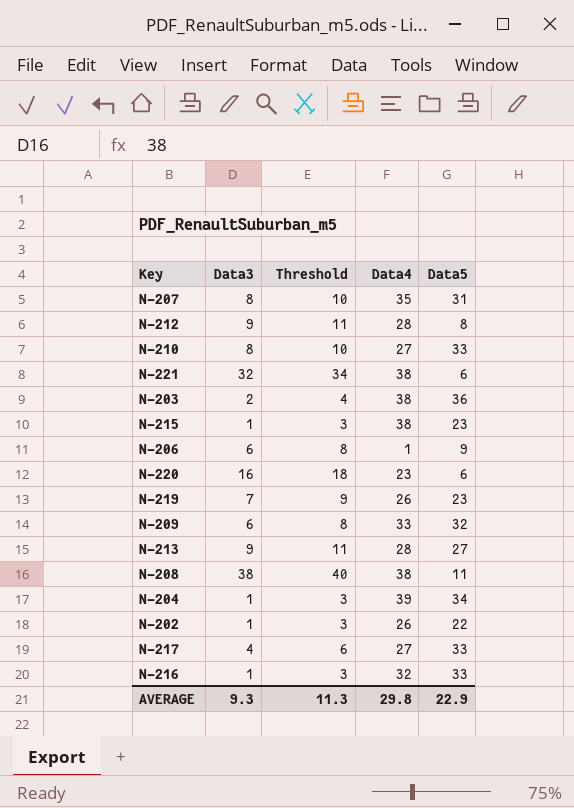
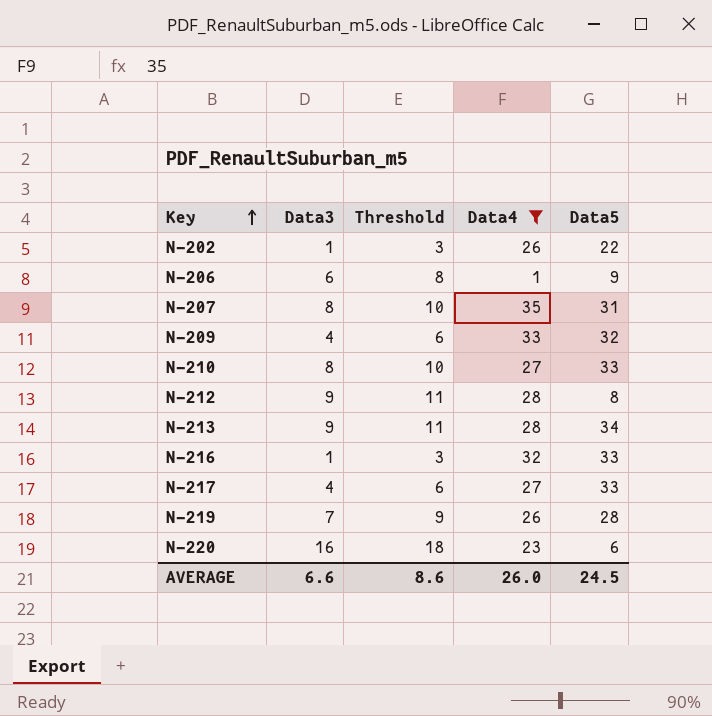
filter: none -> Data4 <= 35
row order: none -> Key ascending
N-209 | Data3: 6 -> 4
N-209 | Threshold: 8 -> 6
N-213 | Data5: 27 -> 34
N-219 | Data5: 23 -> 28
AVERAGE | Data3: 9.3 -> 6.6
AVERAGE | Threshold: 11.3 -> 8.6
AVERAGE | Data4: 29.8 -> 26.0
AVERAGE | Data5: 22.9 -> 24.5

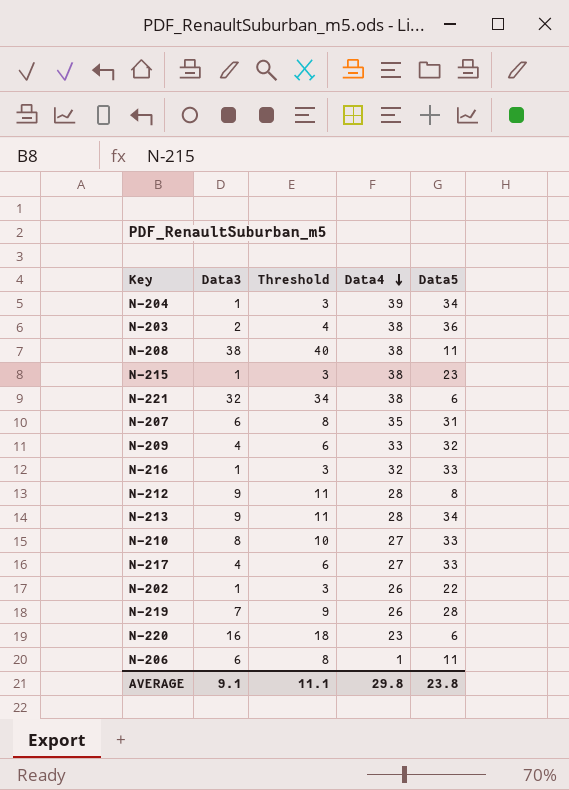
filter: Data4 <= 35 -> none
row order: Key ascending -> Data4 descending
N-207 | Data3: 8 -> 6
N-207 | Threshold: 10 -> 8
N-206 | Data5: 9 -> 11
AVERAGE | Data3: 6.6 -> 9.1
AVERAGE | Threshold: 8.6 -> 11.1
AVERAGE | Data4: 26.0 -> 29.8
AVERAGE | Data5: 24.5 -> 23.8

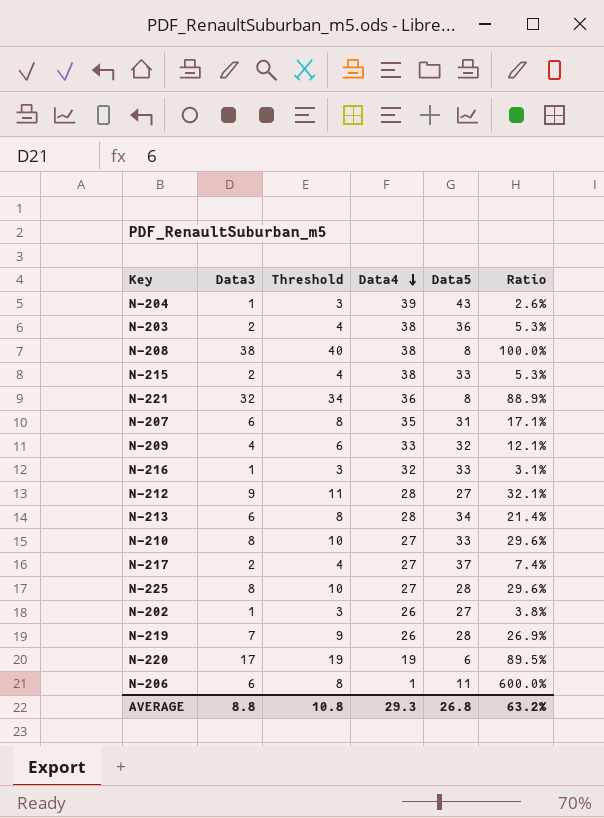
column Ratio | formula: none -> [Data3] / [Data4]
N-204 | Data5: 34 -> 43
N-208 | Data5: 11 -> 8
N-215 | Data3: 1 -> 2
N-215 | Threshold: 3 -> 4
N-215 | Data5: 23 -> 33
N-221 | Data4: 38 -> 36
N-221 | Data5: 6 -> 8
N-212 | Data5: 8 -> 27
N-213 | Data3: 9 -> 6
N-213 | Threshold: 11 -> 8
N-217 | Data3: 4 -> 2
N-217 | Threshold: 6 -> 4
N-217 | Data5: 33 -> 37
row N-225: none -> 8 | 10 | 27 | 28 | 29.6%
N-202 | Data5: 22 -> 27
N-220 | Data3: 16 -> 17
N-220 | Threshold: 18 -> 19
N-220 | Data4: 23 -> 19
AVERAGE | Data3: 9.1 -> 8.8
AVERAGE | Threshold: 11.1 -> 10.8
AVERAGE | Data4: 29.8 -> 29.3
AVERAGE | Data5: 23.8 -> 26.8

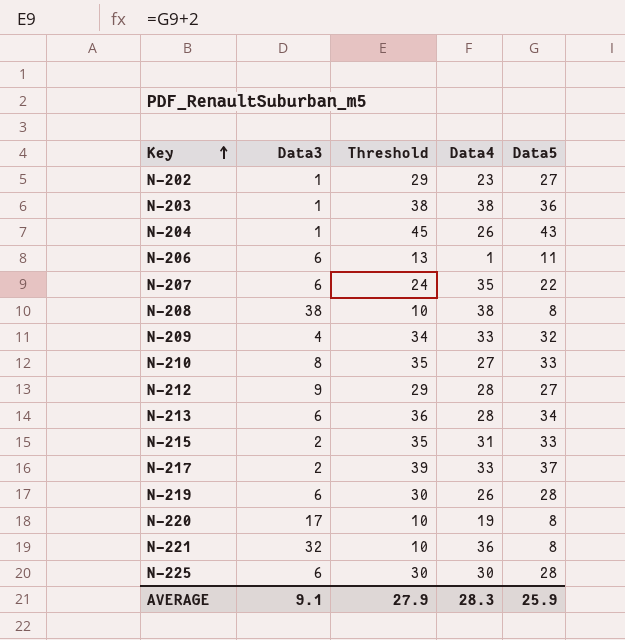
row order: Data4 descending -> Key ascending
column Ratio | formula: [Data3] / [Data4] -> none
column Threshold | formula: [Data3] + 2 -> [Data5] + 2
row N-216: 1 | 3 | 32 | 33 | 3.1% -> none
N-202 | Data4: 26 -> 23
N-203 | Data3: 2 -> 1
N-204 | Data4: 39 -> 26
N-207 | Data5: 31 -> 22
N-215 | Data4: 38 -> 31
N-217 | Data4: 27 -> 33
N-219 | Data3: 7 -> 6
N-220 | Data5: 6 -> 8
N-225 | Data3: 8 -> 6
N-225 | Data4: 27 -> 30
AVERAGE | Data3: 8.8 -> 9.1
AVERAGE | Threshold: 10.8 -> 27.9
AVERAGE | Data4: 29.3 -> 28.3
AVERAGE | Data5: 26.8 -> 25.9

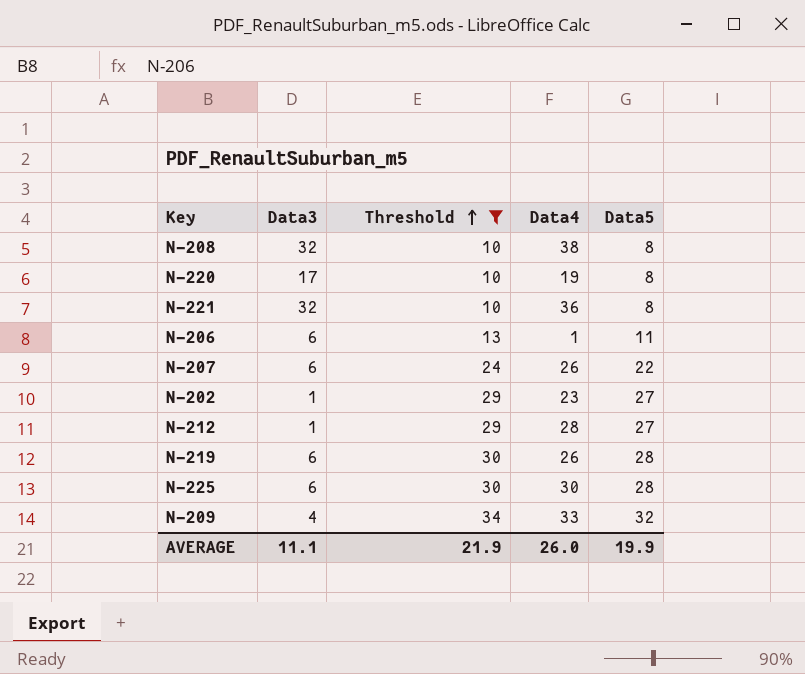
filter: none -> Threshold <= 34
row order: Key ascending -> Threshold ascending
N-208 | Data3: 38 -> 32
N-207 | Data4: 35 -> 26
N-212 | Data3: 9 -> 1
AVERAGE | Data3: 9.1 -> 11.1
AVERAGE | Threshold: 27.9 -> 21.9
AVERAGE | Data4: 28.3 -> 26.0
AVERAGE | Data5: 25.9 -> 19.9

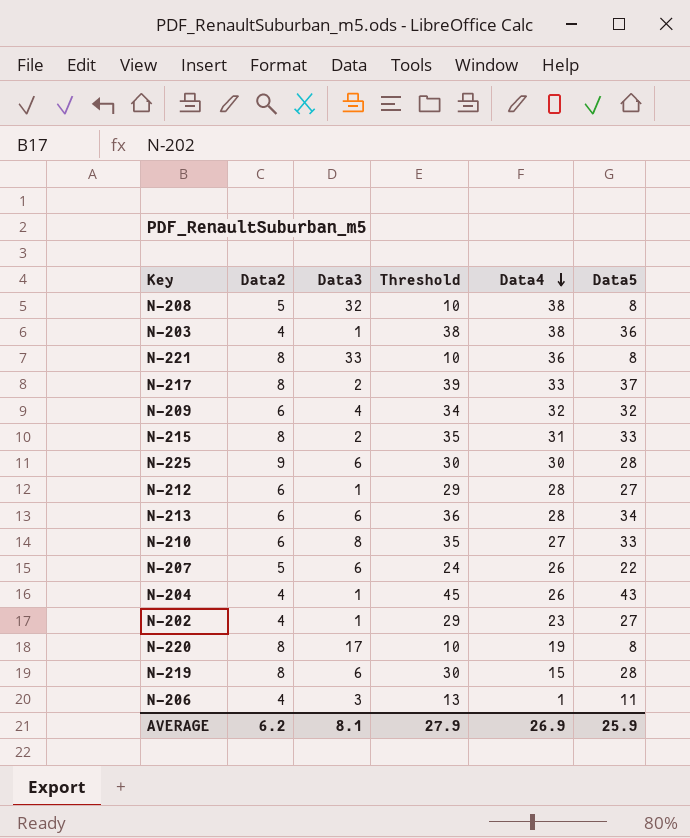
filter: Threshold <= 34 -> none
row order: Threshold ascending -> Data4 descending
column Data2 | position: none -> 2
N-221 | Data3: 32 -> 33
N-209 | Data4: 33 -> 32
N-219 | Data4: 26 -> 15
N-206 | Data3: 6 -> 3
AVERAGE | Data3: 11.1 -> 8.1
AVERAGE | Threshold: 21.9 -> 27.9
AVERAGE | Data4: 26.0 -> 26.9
AVERAGE | Data5: 19.9 -> 25.9

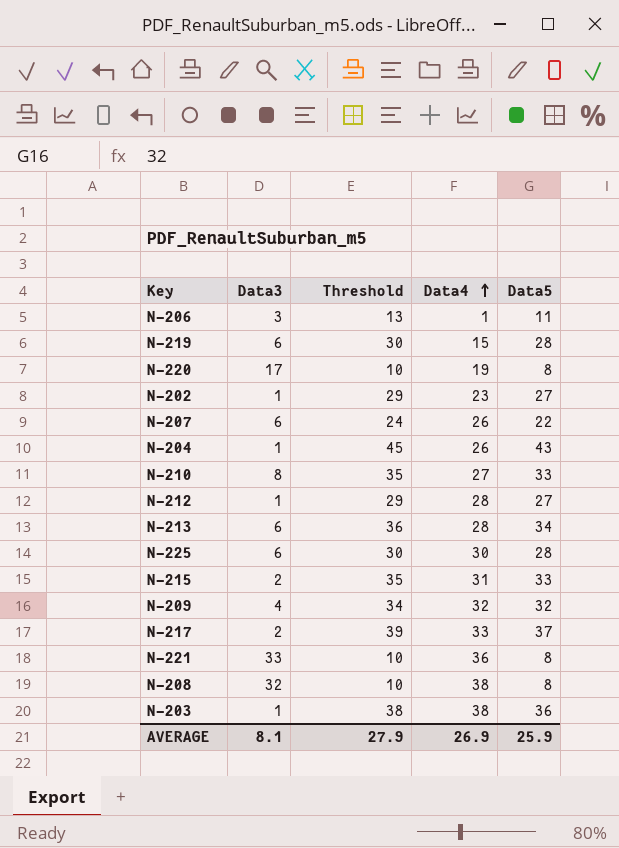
row order: Data4 descending -> Data4 ascending
column Data2 | position: 2 -> none

